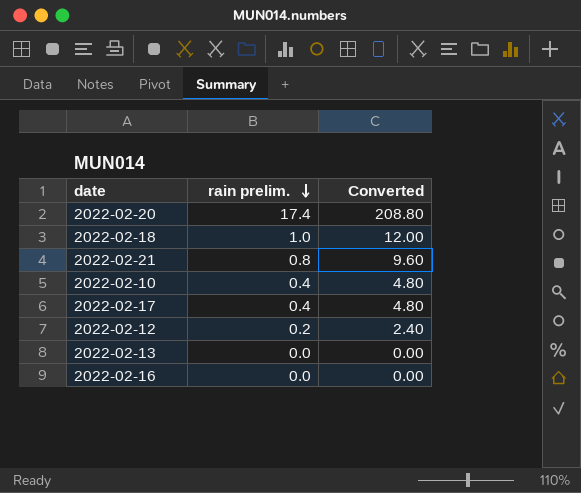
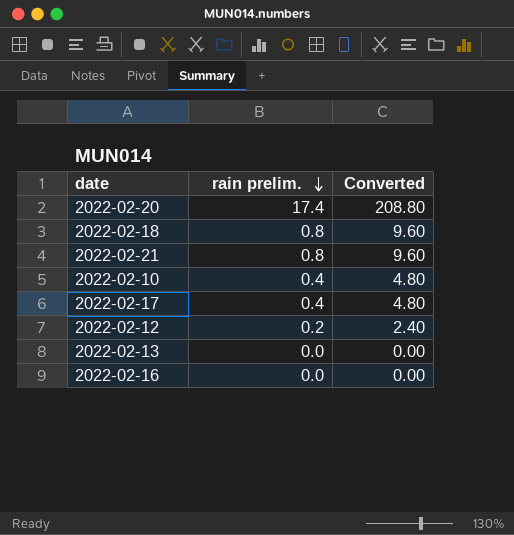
2022-02-18 | rain prelim.: 1.0 -> 0.8
2022-02-18 | Converted: 12.00 -> 9.60

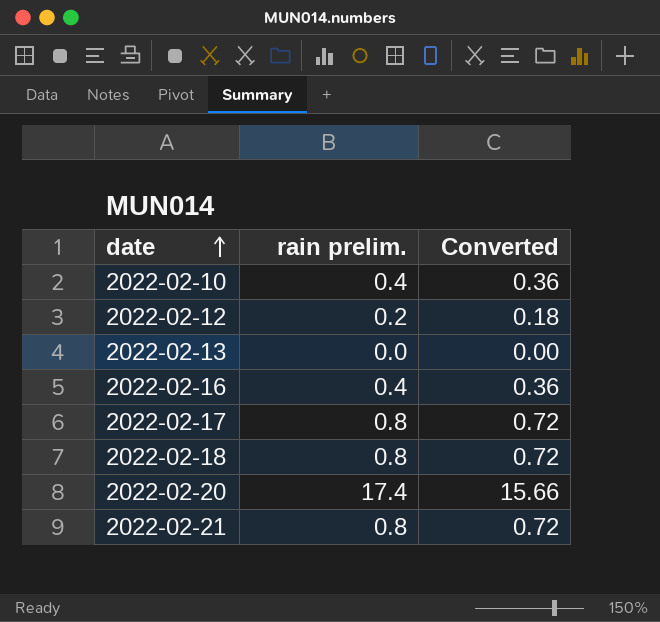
row order: rain prelim. descending -> date ascending
column Converted | formula: [rain prelim.] * 12 -> [rain prelim.] * 0.9
2022-02-16 | rain prelim.: 0.0 -> 0.4
2022-02-17 | rain prelim.: 0.4 -> 0.8

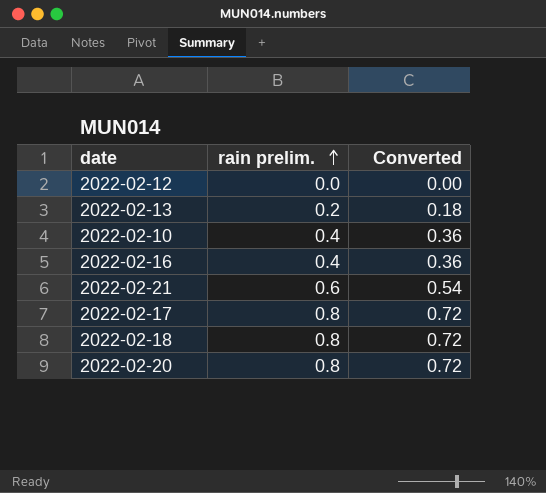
row order: date ascending -> rain prelim. ascending
2022-02-12 | rain prelim.: 0.2 -> 0.0
2022-02-12 | Converted: 0.18 -> 0.00
2022-02-13 | rain prelim.: 0.0 -> 0.2
2022-02-13 | Converted: 0.00 -> 0.18
2022-02-21 | rain prelim.: 0.8 -> 0.6
2022-02-21 | Converted: 0.72 -> 0.54
2022-02-20 | rain prelim.: 17.4 -> 0.8
2022-02-20 | Converted: 15.66 -> 0.72

